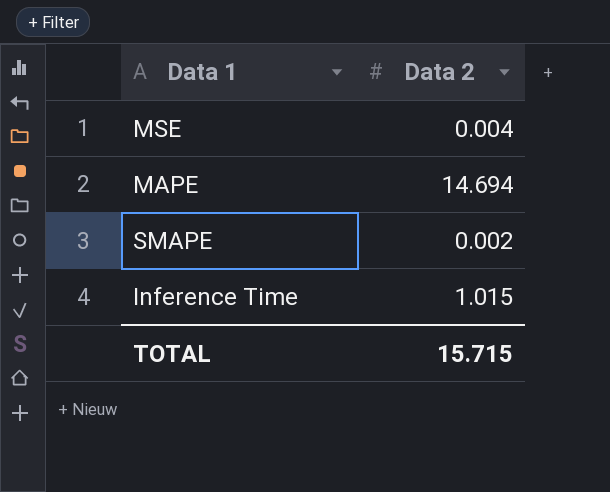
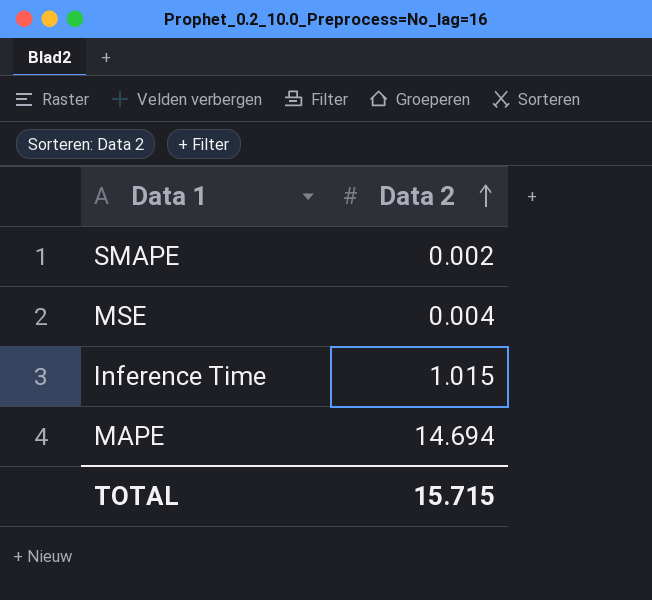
row order: none -> Data 2 ascending

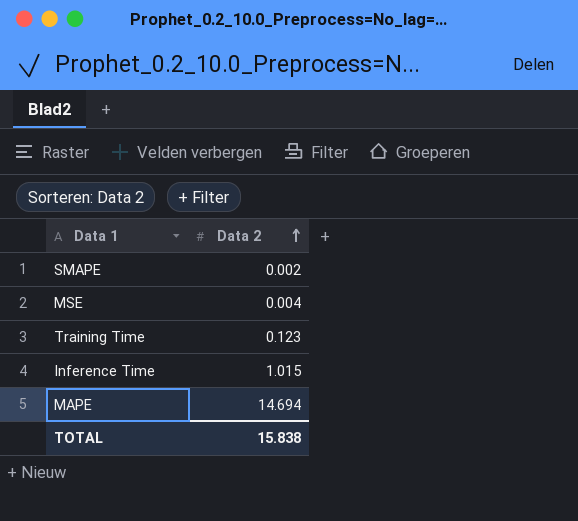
row Training Time: none -> 0.123
TOTAL | Data 2: 15.715 -> 15.838

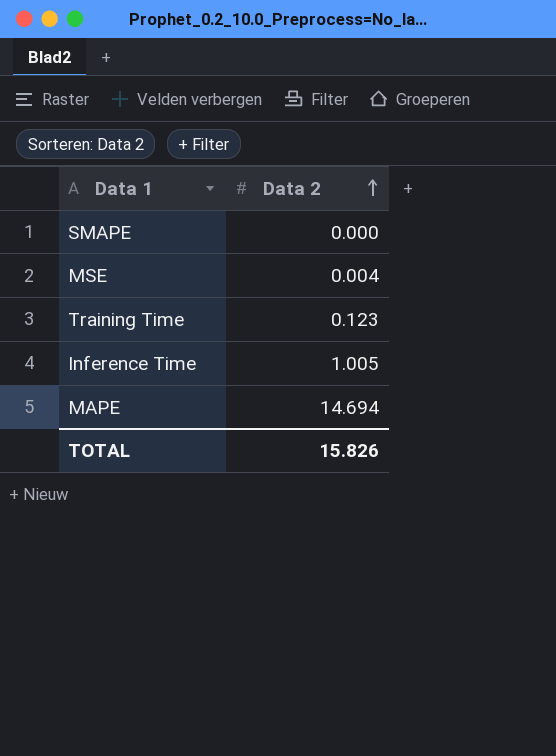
SMAPE | Data 2: 0.002 -> 0.000
Inference Time | Data 2: 1.015 -> 1.005
TOTAL | Data 2: 15.838 -> 15.826

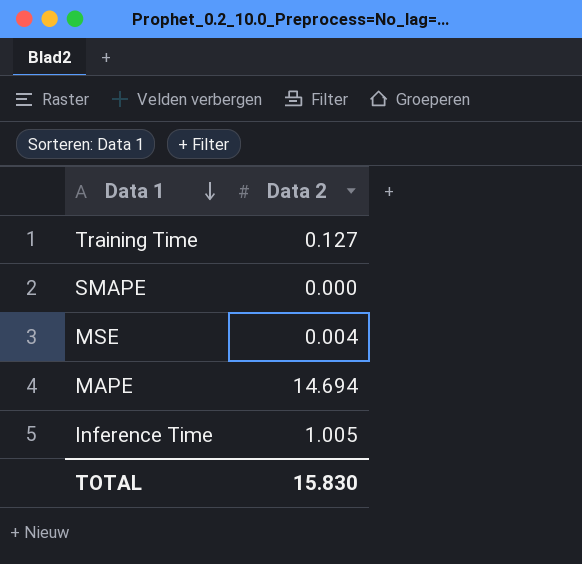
row order: Data 2 ascending -> Data 1 descending
Training Time | Data 2: 0.123 -> 0.127
TOTAL | Data 2: 15.826 -> 15.830

